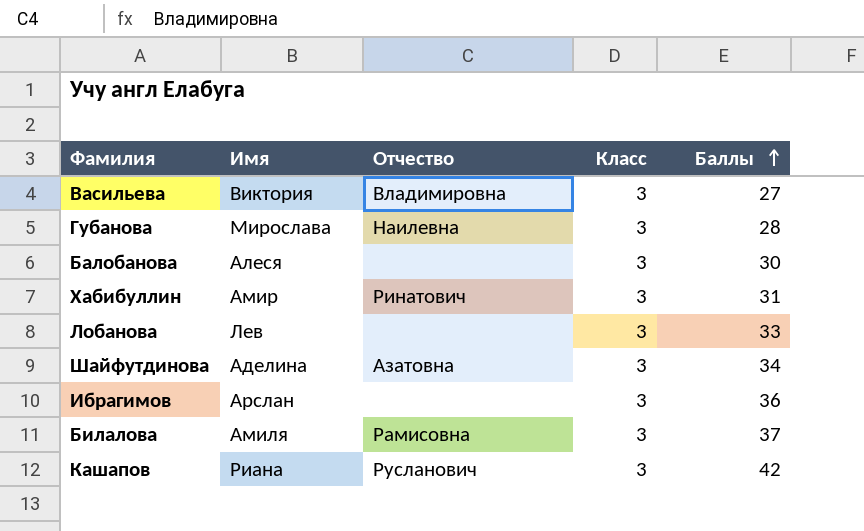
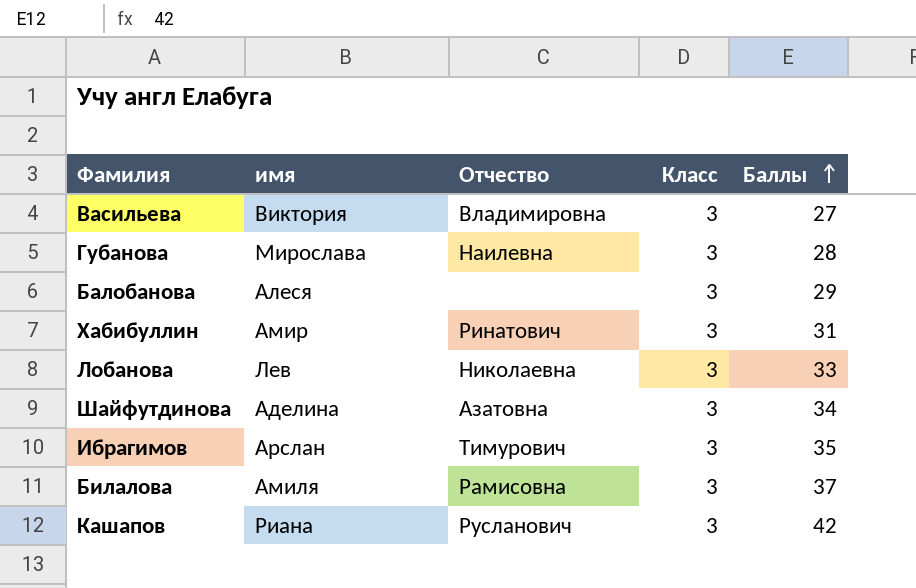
column name: Имя -> имя
Балобанова | Баллы: 30 -> 29
Лобанова | Отчество: none -> Николаевна
Ибрагимов | Отчество: none -> Тимурович
Ибрагимов | Баллы: 36 -> 35

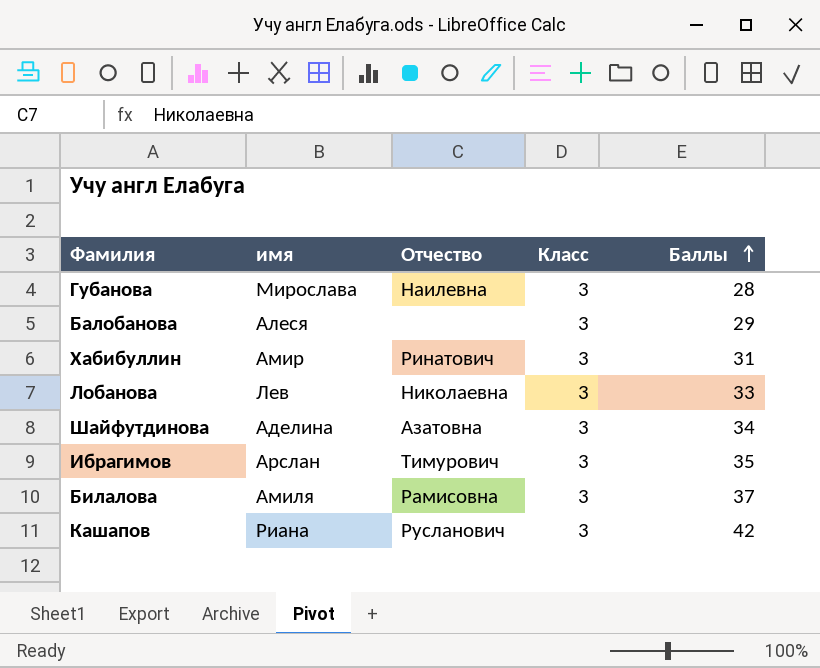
row Васильева: Виктория | Владимировна | 3 | 27 -> none

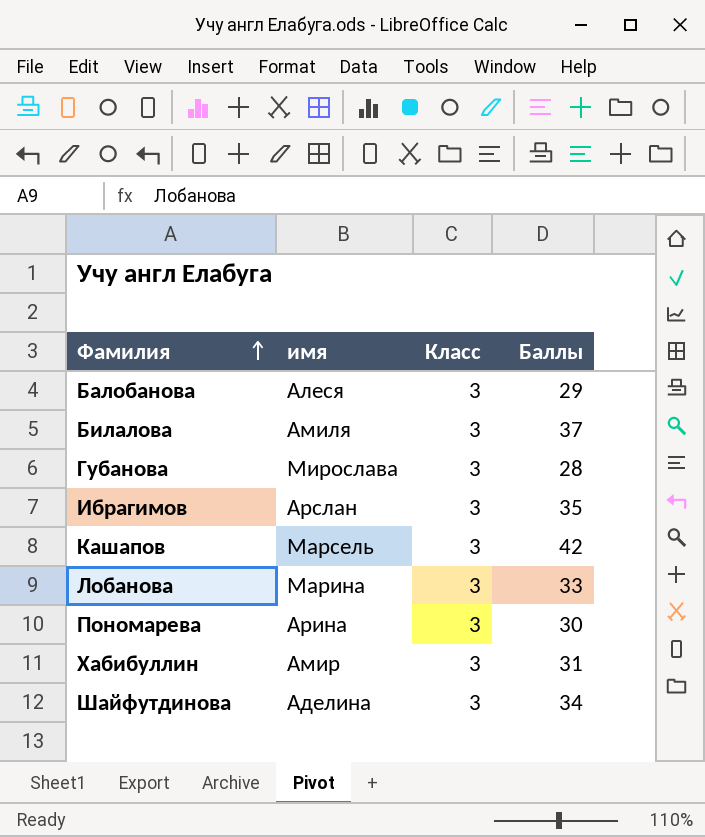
row order: Баллы ascending -> Фамилия ascending
column Отчество | position: 3 -> none
Кашапов | имя: Риана -> Марсель
Лобанова | имя: Лев -> Марина
row Пономарева: none -> Арина | 3 | 30

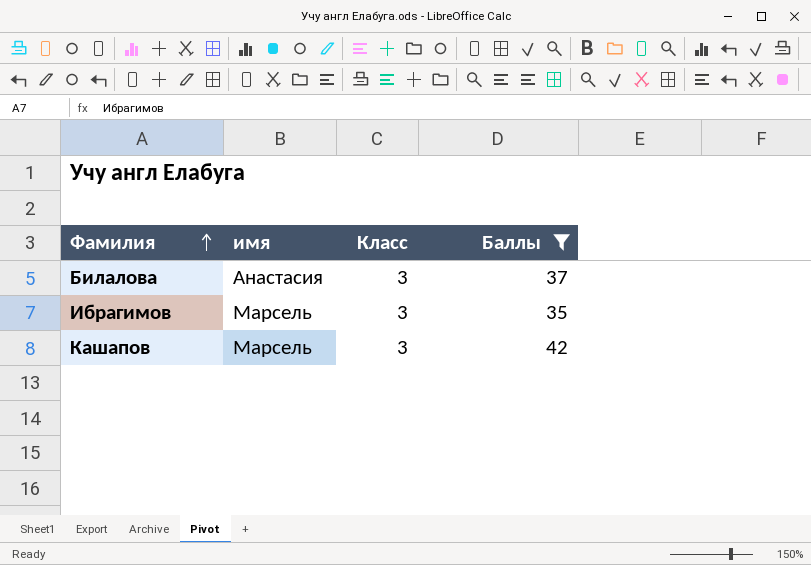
filter: none -> Баллы >= 35
Билалова | имя: Амиля -> Анастасия
Ибрагимов | имя: Арслан -> Марсель

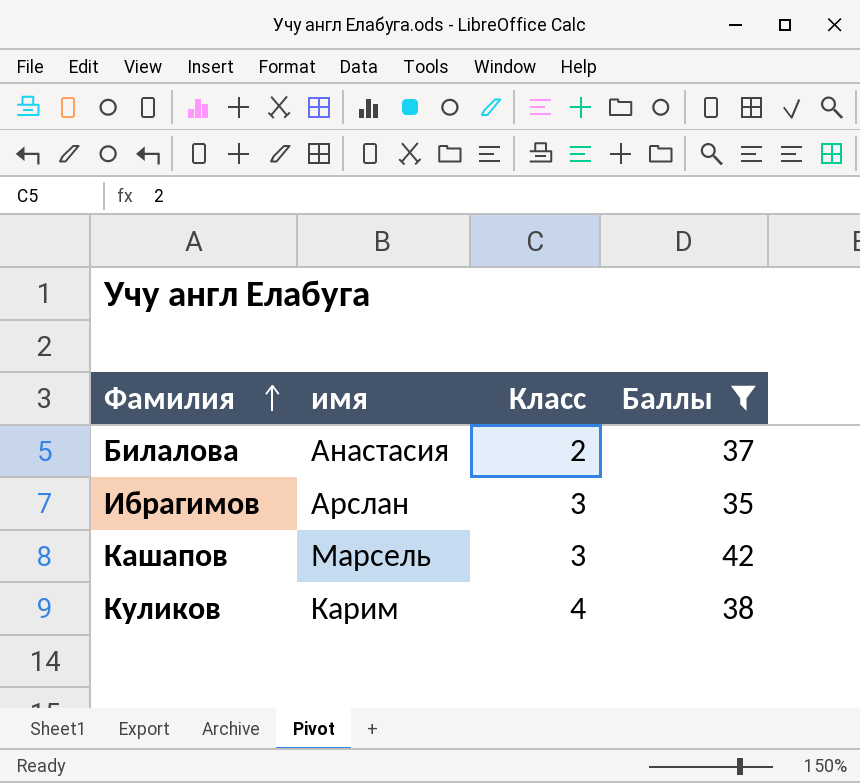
Билалова | Класс: 3 -> 2
Ибрагимов | имя: Марсель -> Арслан
row Куликов: none -> Карим | 4 | 38

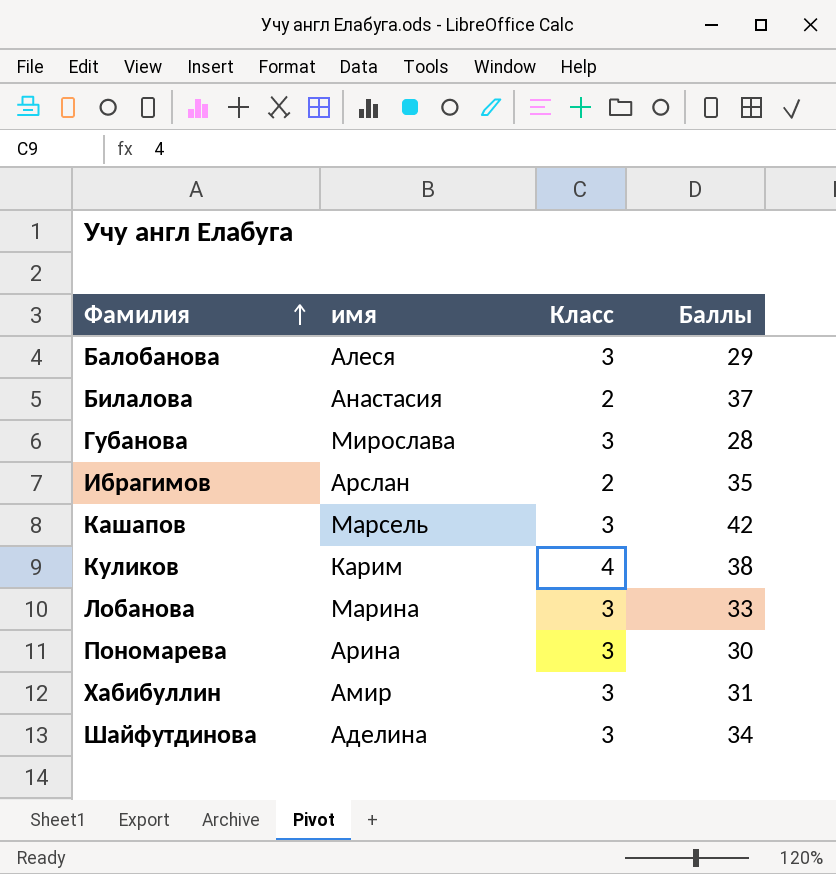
filter: Баллы >= 35 -> none
Ибрагимов | Класс: 3 -> 2

